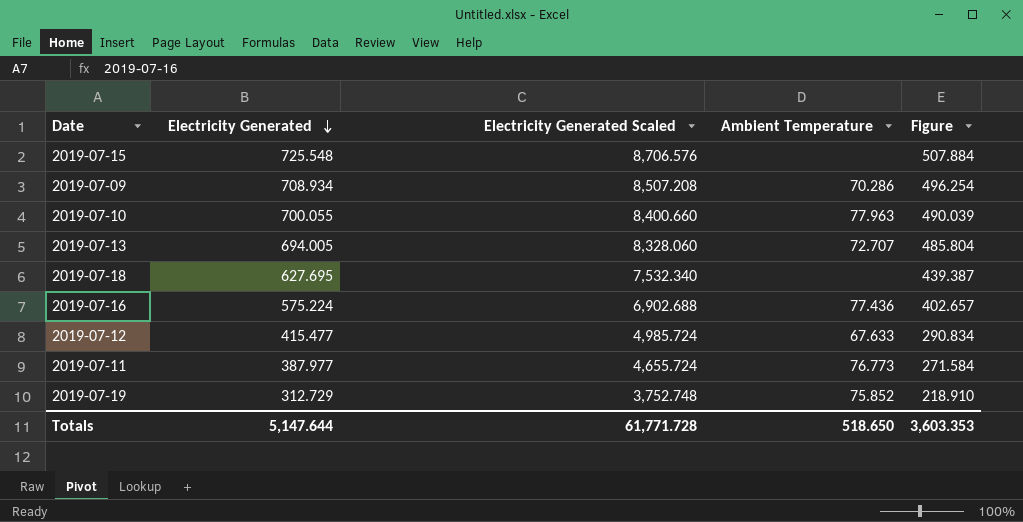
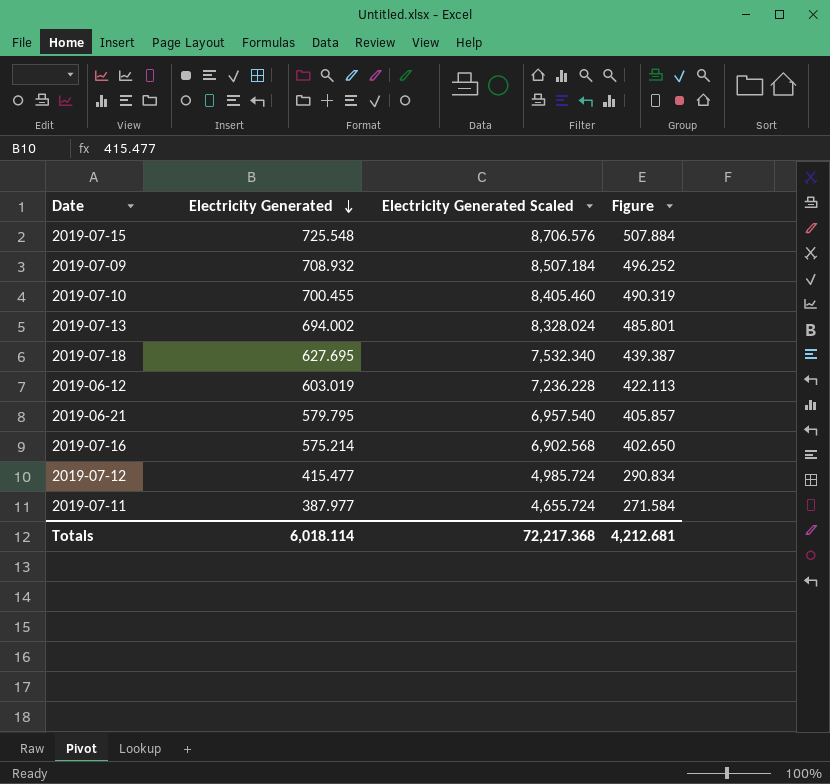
column Ambient Temperature | position: 4 -> none
row 2019-07-19: 312.729 | 3,752.748 | 75.852 | 218.910 -> none
2019-07-09 | Electricity Generated: 708.934 -> 708.932
2019-07-09 | Electricity Generated Scaled: 8,507.208 -> 8,507.184
2019-07-09 | Figure: 496.254 -> 496.252
2019-07-10 | Electricity Generated: 700.055 -> 700.455
2019-07-10 | Electricity Generated Scaled: 8,400.660 -> 8,405.460
2019-07-10 | Figure: 490.039 -> 490.319
2019-07-13 | Electricity Generated: 694.005 -> 694.002
2019-07-13 | Electricity Generated Scaled: 8,328.060 -> 8,328.024
2019-07-13 | Figure: 485.804 -> 485.801
row 2019-06-12: none -> 603.019 | 7,236.228 | 422.113
row 2019-06-21: none -> 579.795 | 6,957.540 | 405.857
2019-07-16 | Electricity Generated: 575.224 -> 575.214
2019-07-16 | Electricity Generated Scaled: 6,902.688 -> 6,902.568
2019-07-16 | Figure: 402.657 -> 402.650
Totals | Electricity Generated: 5,147.644 -> 6,018.114
Totals | Electricity Generated Scaled: 61,771.728 -> 72,217.368
Totals | Figure: 3,603.353 -> 4,212.681

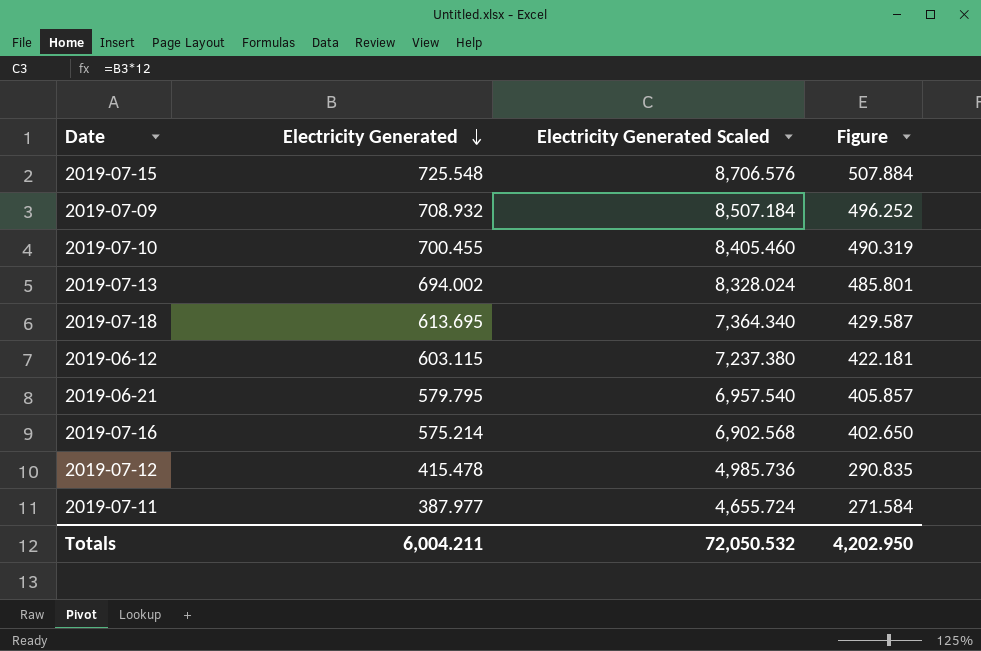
2019-07-18 | Electricity Generated: 627.695 -> 613.695
2019-07-18 | Electricity Generated Scaled: 7,532.340 -> 7,364.340
2019-07-18 | Figure: 439.387 -> 429.587
2019-06-12 | Electricity Generated: 603.019 -> 603.115
2019-06-12 | Electricity Generated Scaled: 7,236.228 -> 7,237.380
2019-06-12 | Figure: 422.113 -> 422.181
2019-07-12 | Electricity Generated: 415.477 -> 415.478
2019-07-12 | Electricity Generated Scaled: 4,985.724 -> 4,985.736
2019-07-12 | Figure: 290.834 -> 290.835
Totals | Electricity Generated: 6,018.114 -> 6,004.211
Totals | Electricity Generated Scaled: 72,217.368 -> 72,050.532
Totals | Figure: 4,212.681 -> 4,202.950

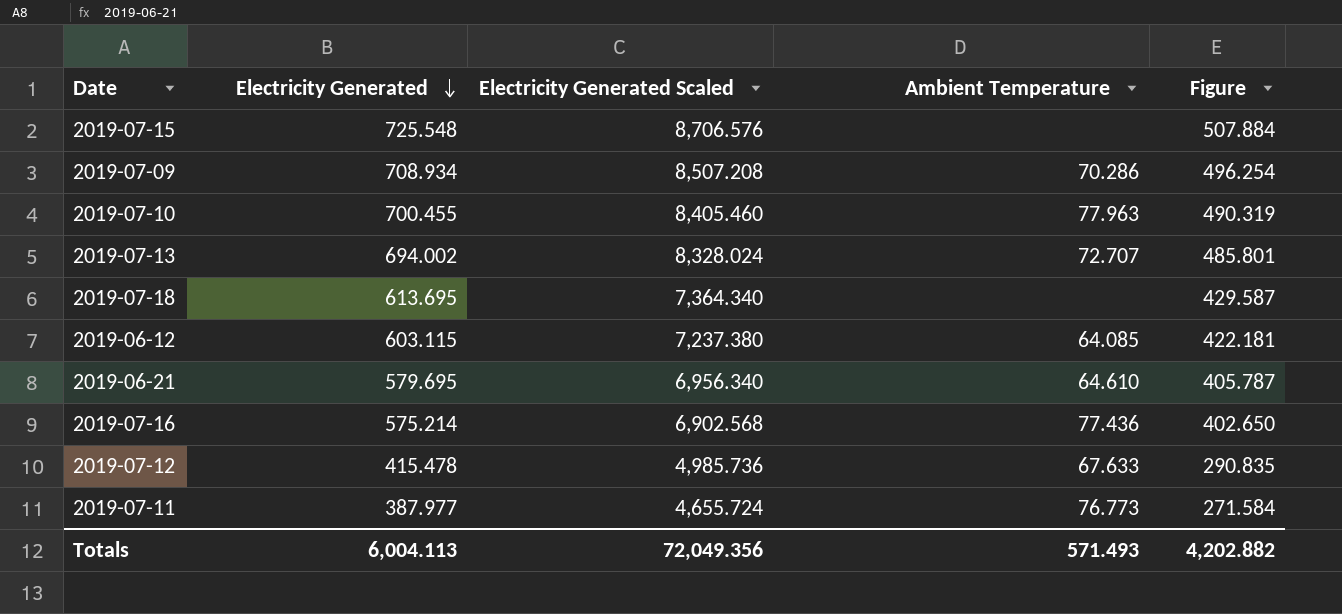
column Ambient Temperature | position: none -> 4
2019-07-09 | Electricity Generated: 708.932 -> 708.934
2019-07-09 | Electricity Generated Scaled: 8,507.184 -> 8,507.208
2019-07-09 | Figure: 496.252 -> 496.254
2019-06-21 | Electricity Generated: 579.795 -> 579.695
2019-06-21 | Electricity Generated Scaled: 6,957.540 -> 6,956.340
2019-06-21 | Figure: 405.857 -> 405.787
Totals | Electricity Generated: 6,004.211 -> 6,004.113
Totals | Electricity Generated Scaled: 72,050.532 -> 72,049.356
Totals | Figure: 4,202.950 -> 4,202.882

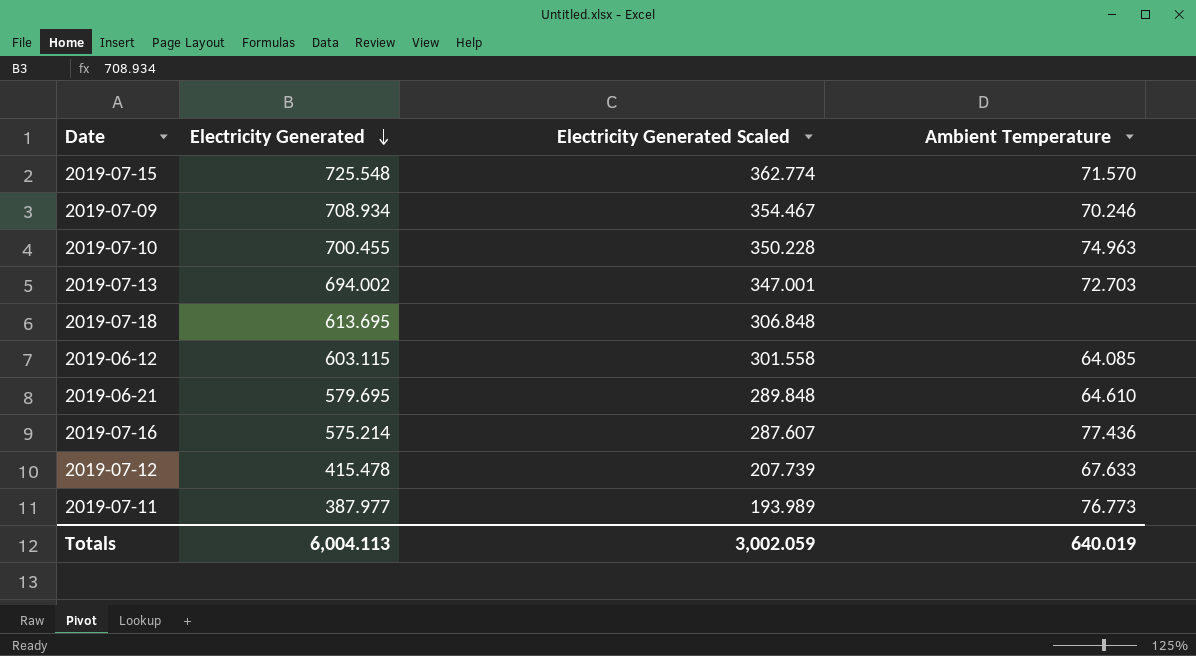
column Figure | formula: [Electricity Generated] * 0.7 -> none
column Electricity Generated Scaled | formula: [Electricity Generated] * 12 -> [Electricity Generated] * 0.5
2019-07-15 | Ambient Temperature: none -> 71.570
2019-07-09 | Ambient Temperature: 70.286 -> 70.246
2019-07-10 | Ambient Temperature: 77.963 -> 74.963
2019-07-13 | Ambient Temperature: 72.707 -> 72.703
Totals | Electricity Generated Scaled: 72,049.356 -> 3,002.059
Totals | Ambient Temperature: 571.493 -> 640.019

